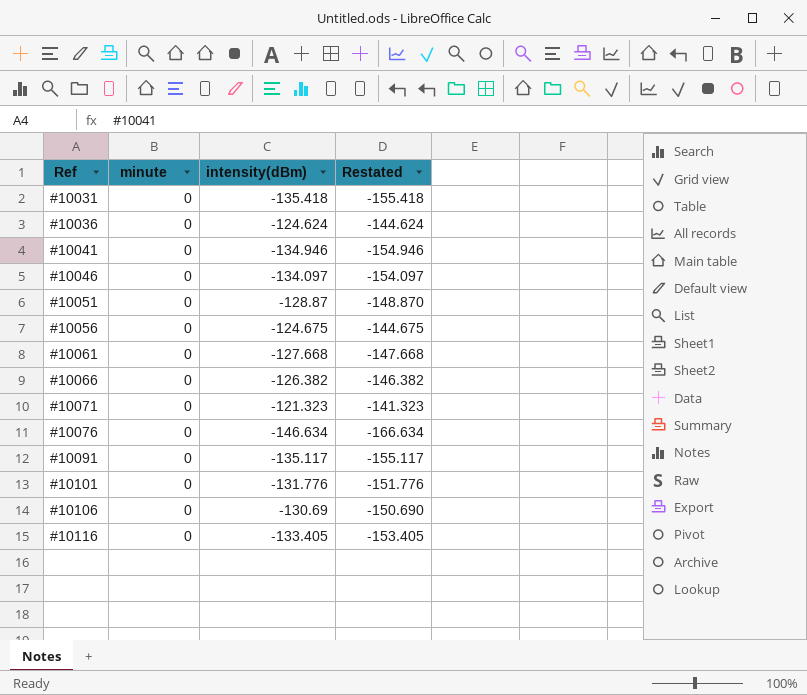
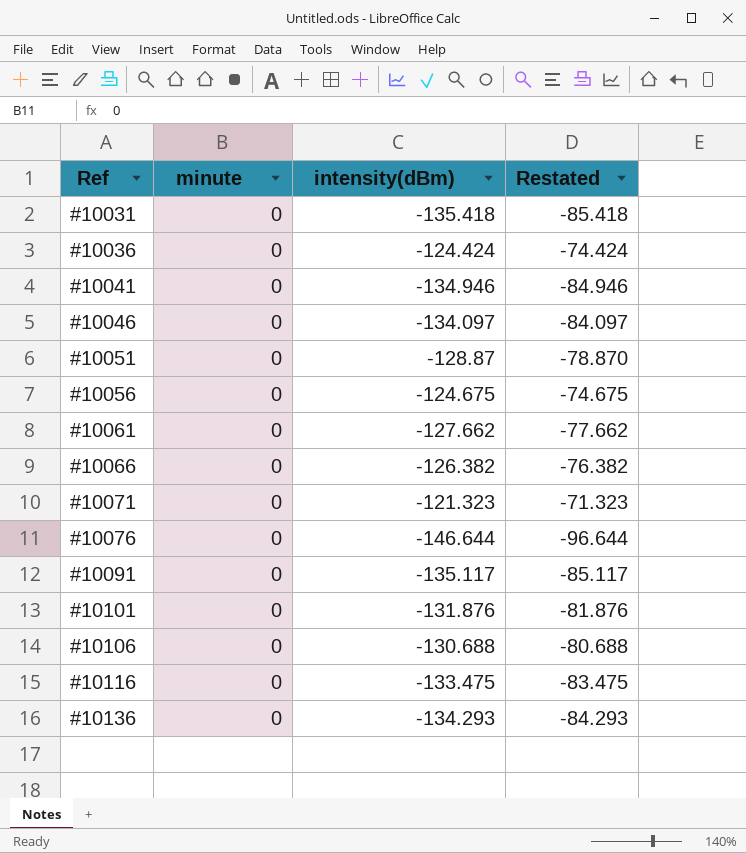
column Restated | formula: [intensity(dBm)] - 20 -> [intensity(dBm)] + 50
#10036 | intensity(dBm): -124.624 -> -124.424
#10061 | intensity(dBm): -127.668 -> -127.662
#10076 | intensity(dBm): -146.634 -> -146.644
#10101 | intensity(dBm): -131.776 -> -131.876
#10106 | intensity(dBm): -130.69 -> -130.688
#10116 | intensity(dBm): -133.405 -> -133.475
row #10136: none -> 0 | -134.293 | -84.293

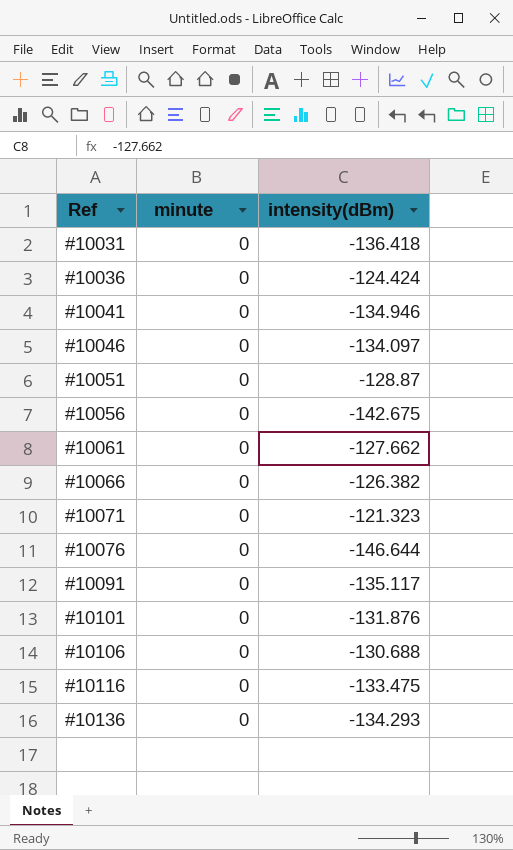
column Restated | formula: [intensity(dBm)] + 50 -> none
#10031 | intensity(dBm): -135.418 -> -136.418
#10056 | intensity(dBm): -124.675 -> -142.675

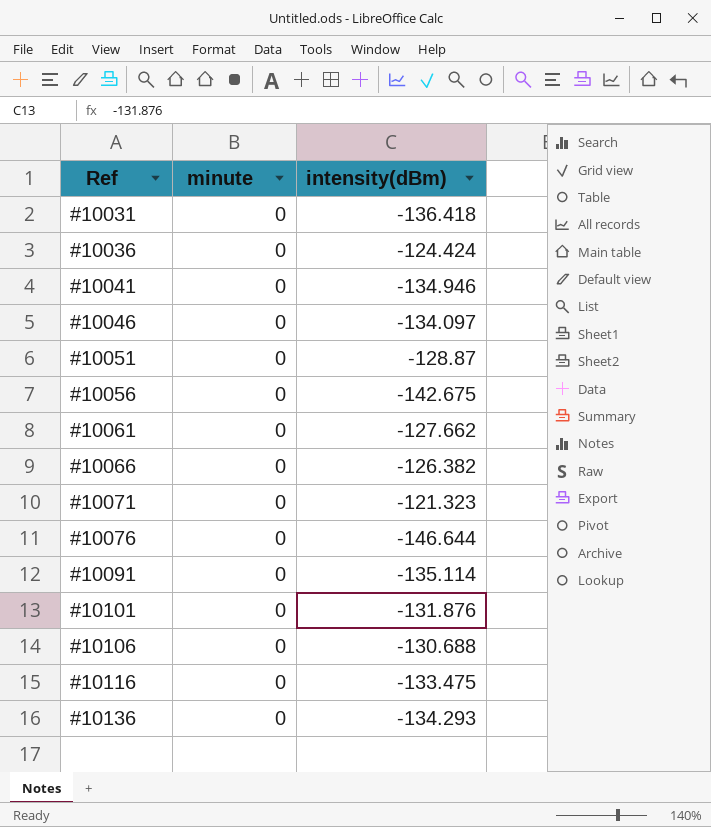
#10091 | intensity(dBm): -135.117 -> -135.114

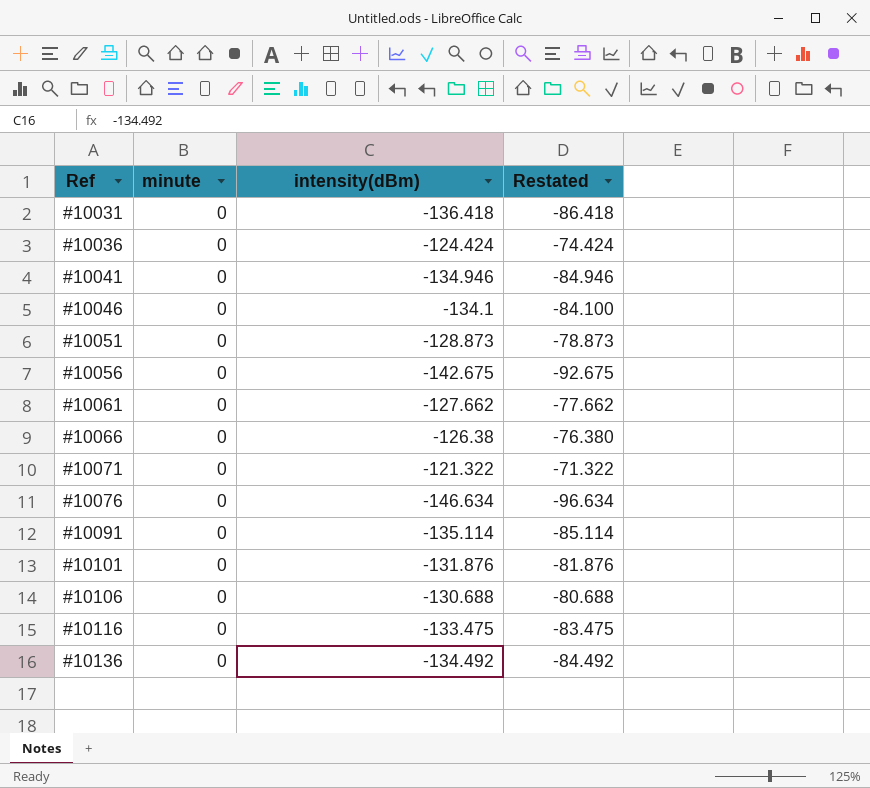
column Restated | formula: none -> [intensity(dBm)] + 50
#10046 | intensity(dBm): -134.097 -> -134.1
#10051 | intensity(dBm): -128.87 -> -128.873
#10066 | intensity(dBm): -126.382 -> -126.38
#10071 | intensity(dBm): -121.323 -> -121.322
#10076 | intensity(dBm): -146.644 -> -146.634
#10136 | intensity(dBm): -134.293 -> -134.492

